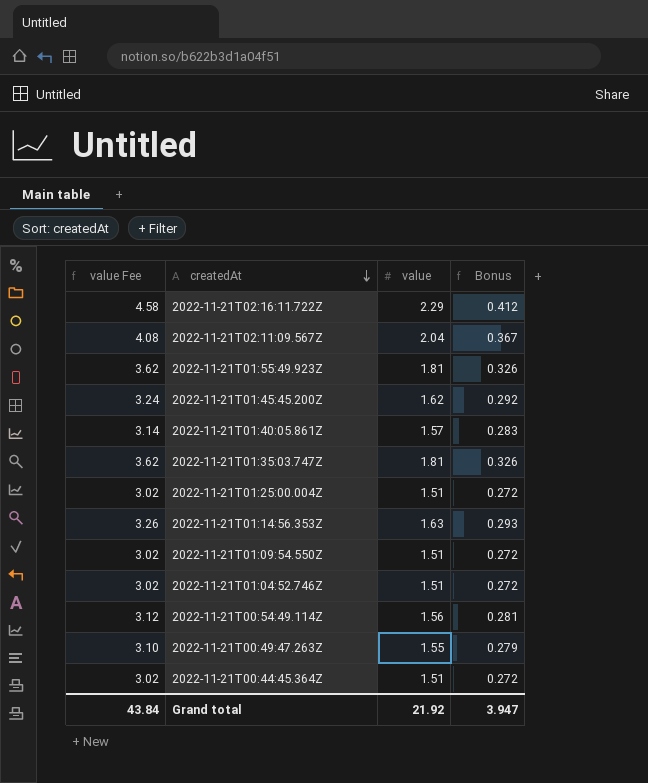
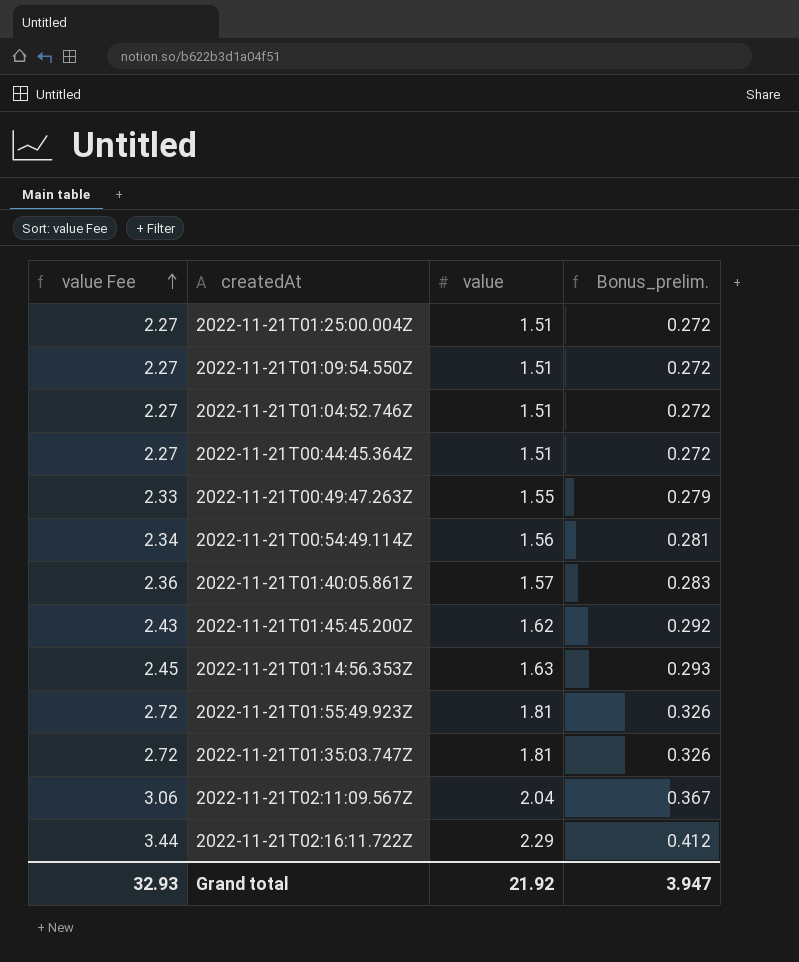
row order: createdAt descending -> value Fee ascending
column value Fee | formula: [value] * 2 -> [value] * 1.5
column name: Bonus -> Bonus_prelim.
Grand total | value Fee: 43.84 -> 32.93

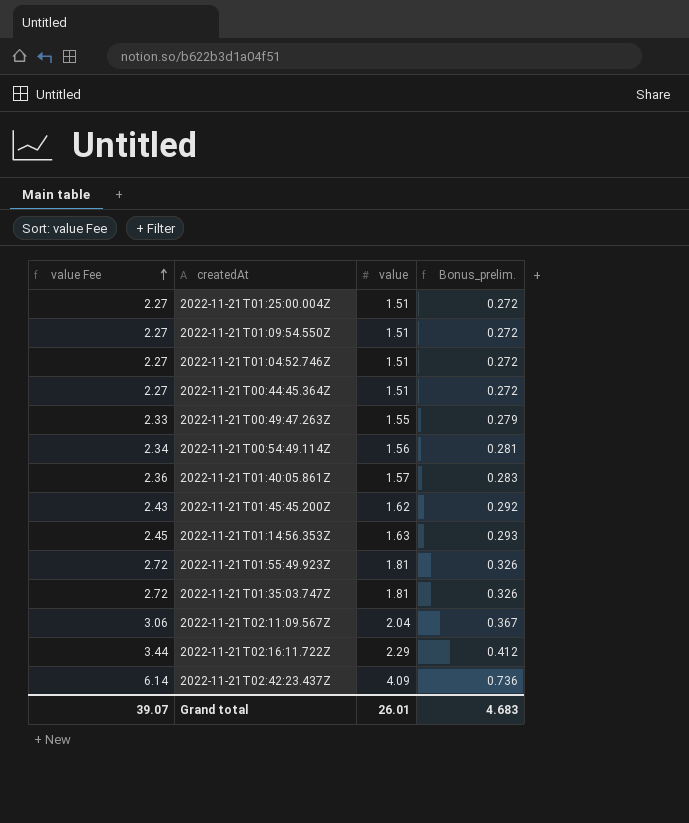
row 2022-11-21T02:42:23.437Z: none -> 6.14 | 4.09 | 0.736
Grand total | value Fee: 32.93 -> 39.07
Grand total | value: 21.92 -> 26.01
Grand total | Bonus_prelim.: 3.947 -> 4.683

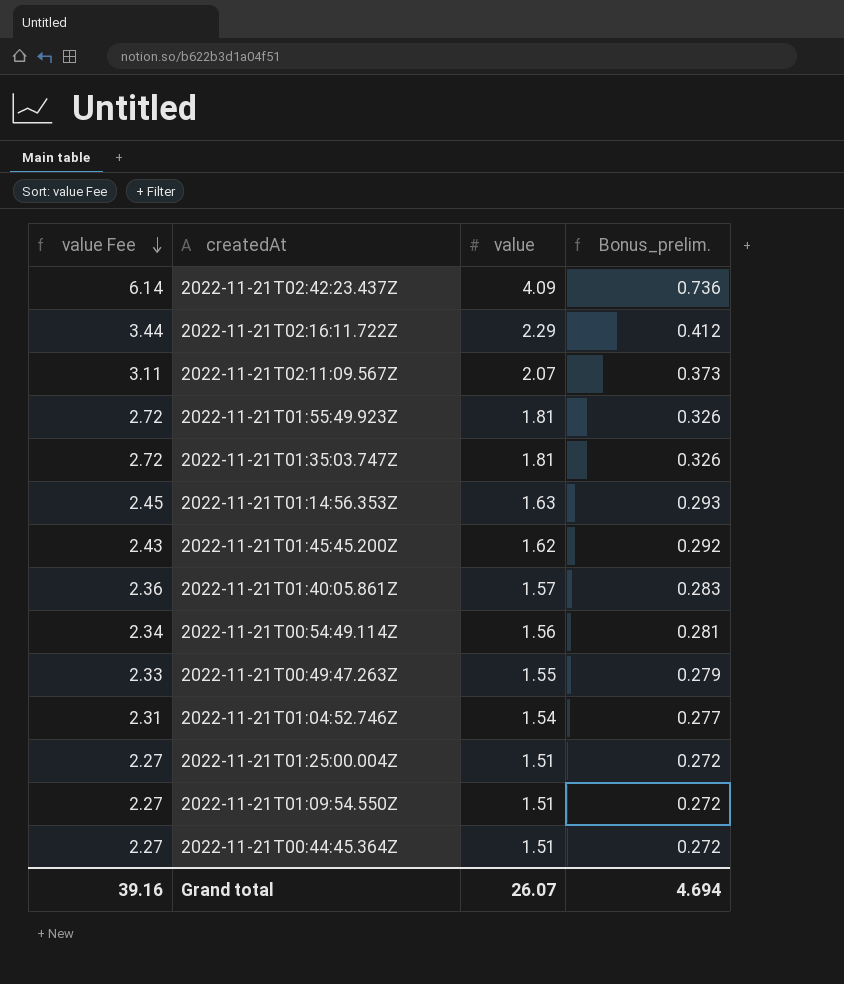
row order: value Fee ascending -> value Fee descending
2022-11-21T02:11:09.567Z | value Fee: 3.06 -> 3.11
2022-11-21T02:11:09.567Z | value: 2.04 -> 2.07
2022-11-21T02:11:09.567Z | Bonus_prelim.: 0.367 -> 0.373
2022-11-21T01:04:52.746Z | value Fee: 2.27 -> 2.31
2022-11-21T01:04:52.746Z | value: 1.51 -> 1.54
2022-11-21T01:04:52.746Z | Bonus_prelim.: 0.272 -> 0.277
Grand total | value Fee: 39.07 -> 39.16
Grand total | value: 26.01 -> 26.07
Grand total | Bonus_prelim.: 4.683 -> 4.694

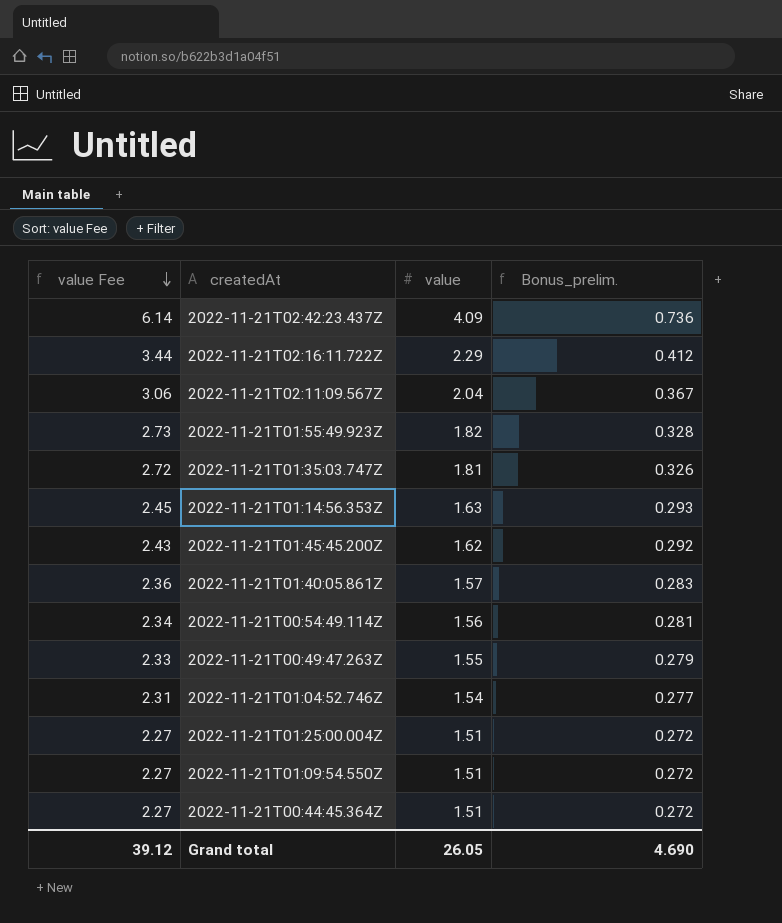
2022-11-21T02:11:09.567Z | value Fee: 3.11 -> 3.06
2022-11-21T02:11:09.567Z | value: 2.07 -> 2.04
2022-11-21T02:11:09.567Z | Bonus_prelim.: 0.373 -> 0.367
2022-11-21T01:55:49.923Z | value Fee: 2.72 -> 2.73
2022-11-21T01:55:49.923Z | value: 1.81 -> 1.82
2022-11-21T01:55:49.923Z | Bonus_prelim.: 0.326 -> 0.328
Grand total | value Fee: 39.16 -> 39.12
Grand total | value: 26.07 -> 26.05
Grand total | Bonus_prelim.: 4.694 -> 4.690

